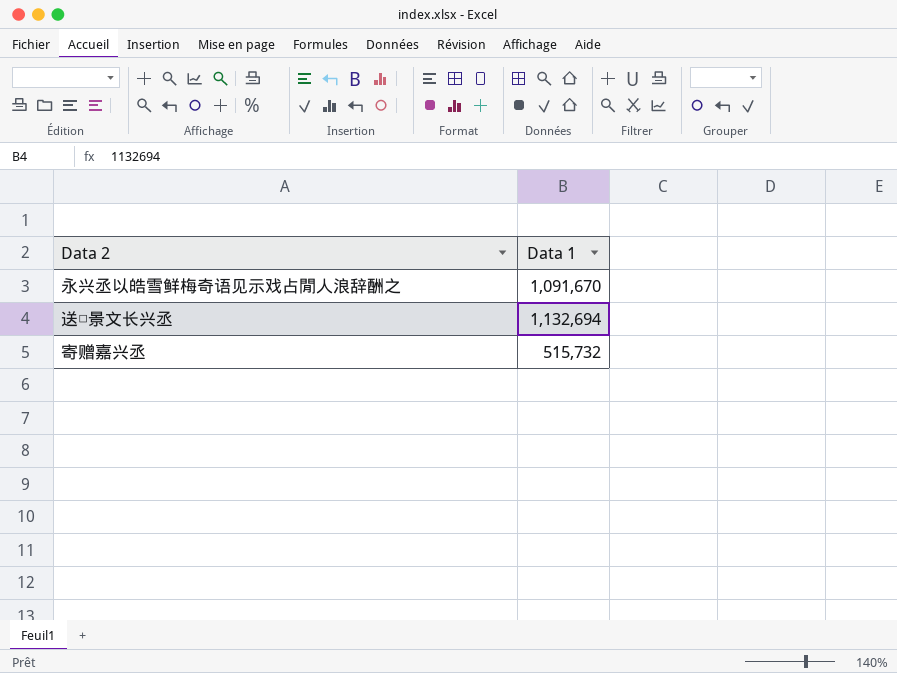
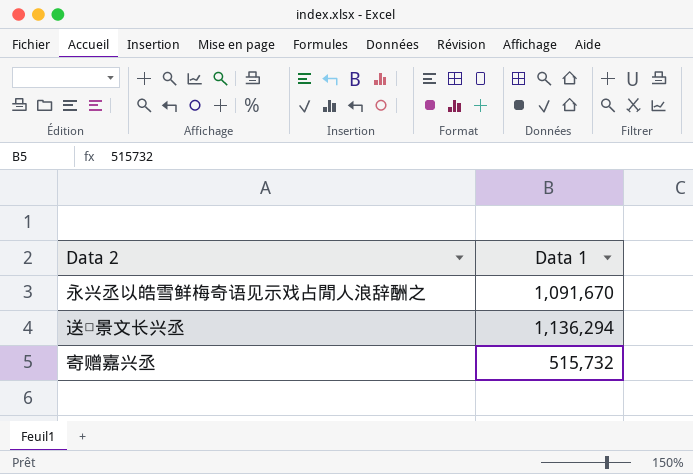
送□景文长兴丞 | Data 1: 1,132,694 -> 1,136,294

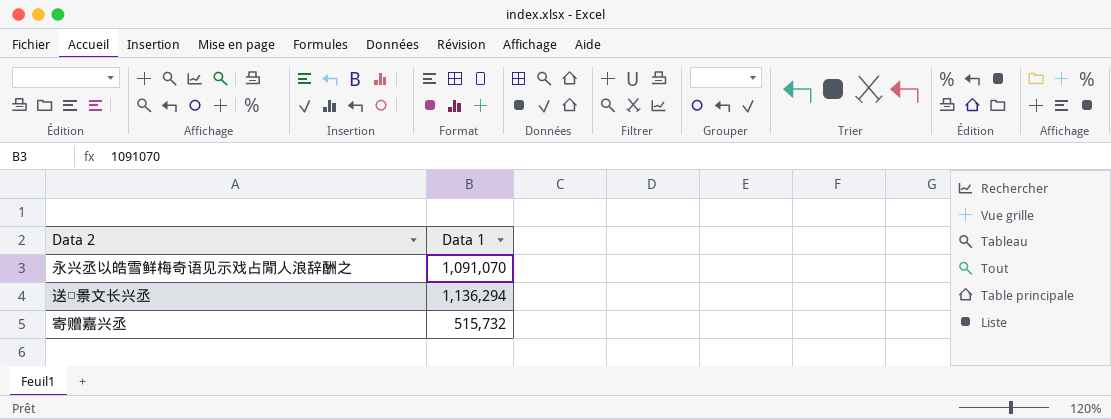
永兴丞以皓雪鲜梅奇语见示戏占閒人浪辞酬之 | Data 1: 1,091,670 -> 1,091,070

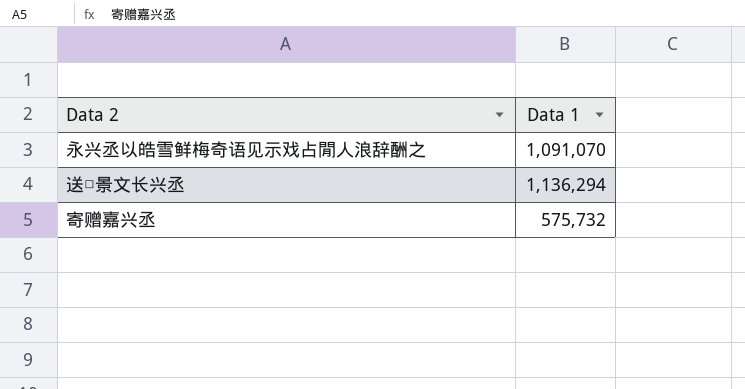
寄赠嘉兴丞 | Data 1: 515,732 -> 575,732

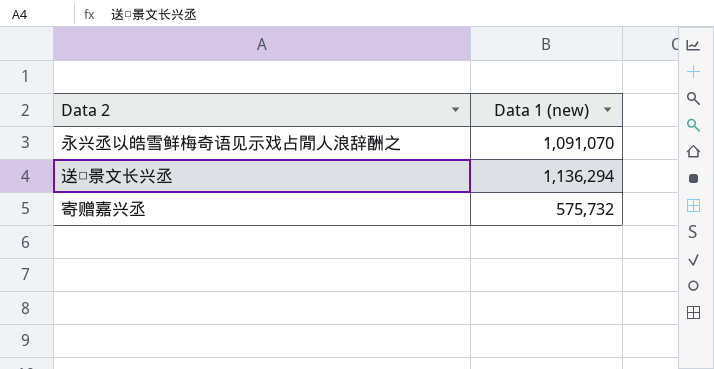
column name: Data 1 -> Data 1 (new)

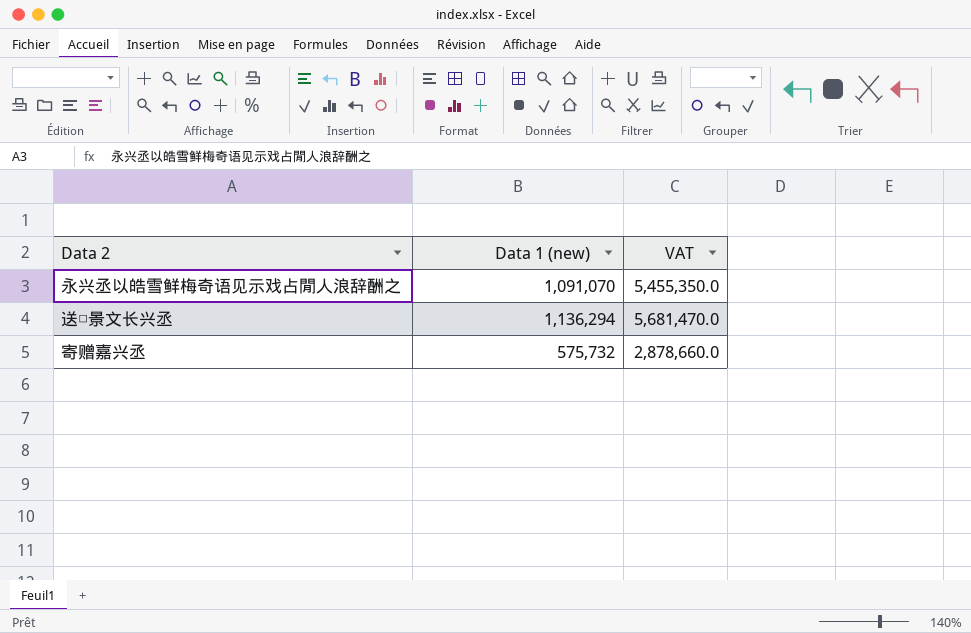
column VAT | formula: none -> [Data 1 (new)] * 5

